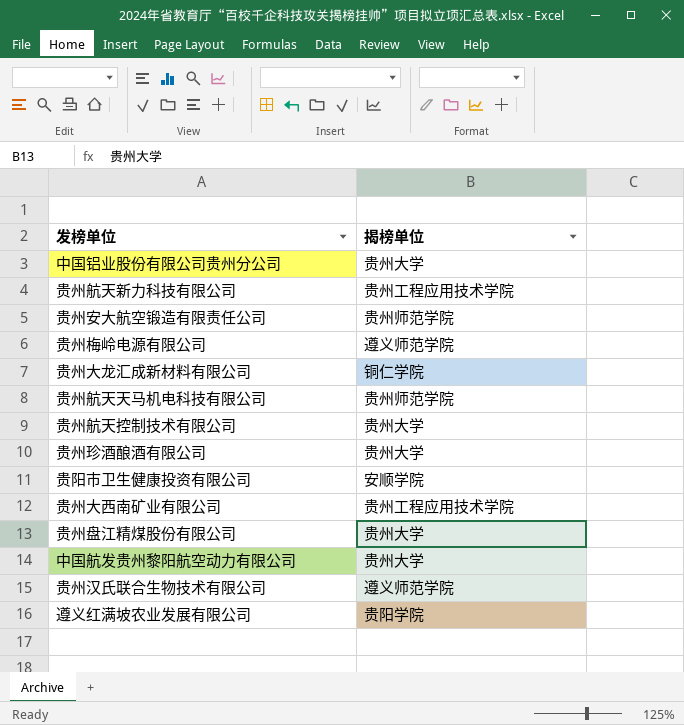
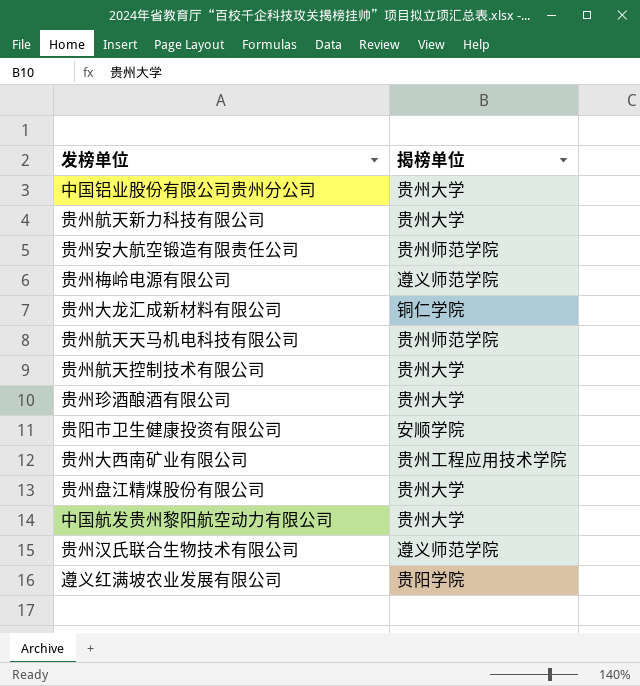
贵州航天新力科技有限公司 | 揭榜单位: 贵州工程应用技术学院 -> 贵州大学

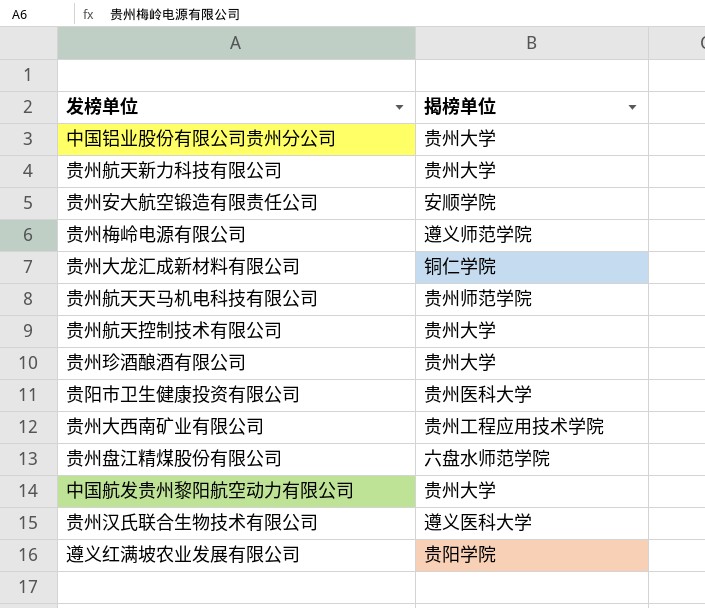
贵州安大航空锻造有限责任公司 | 揭榜单位: 贵州师范学院 -> 安顺学院
贵阳市卫生健康投资有限公司 | 揭榜单位: 安顺学院 -> 贵州医科大学
贵州盘江精煤股份有限公司 | 揭榜单位: 贵州大学 -> 六盘水师范学院
贵州汉氏联合生物技术有限公司 | 揭榜单位: 遵义师范学院 -> 遵义医科大学

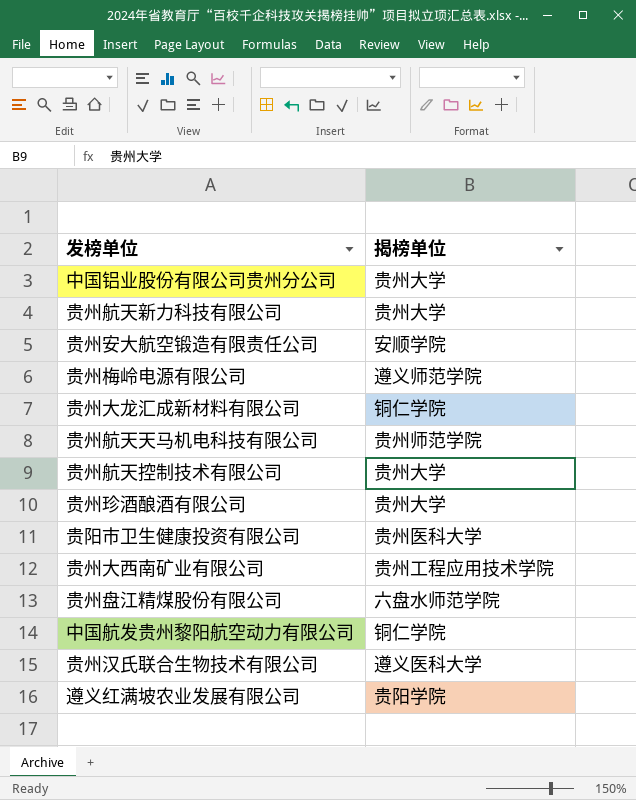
中国航发贵州黎阳航空动力有限公司 | 揭榜单位: 贵州大学 -> 铜仁学院

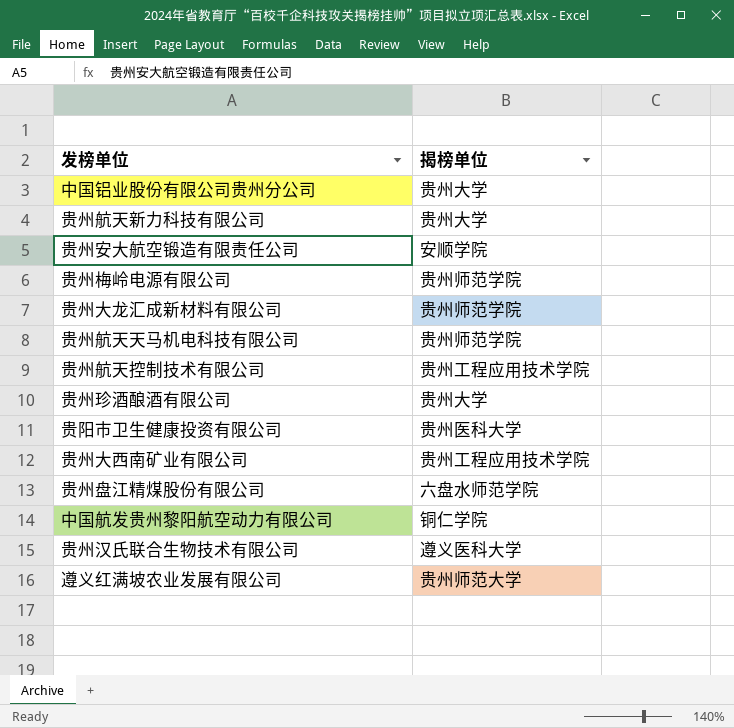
贵州梅岭电源有限公司 | 揭榜单位: 遵义师范学院 -> 贵州师范学院
贵州大龙汇成新材料有限公司 | 揭榜单位: 铜仁学院 -> 贵州师范学院
贵州航天控制技术有限公司 | 揭榜单位: 贵州大学 -> 贵州工程应用技术学院
遵义红满坡农业发展有限公司 | 揭榜单位: 贵阳学院 -> 贵州师范大学

